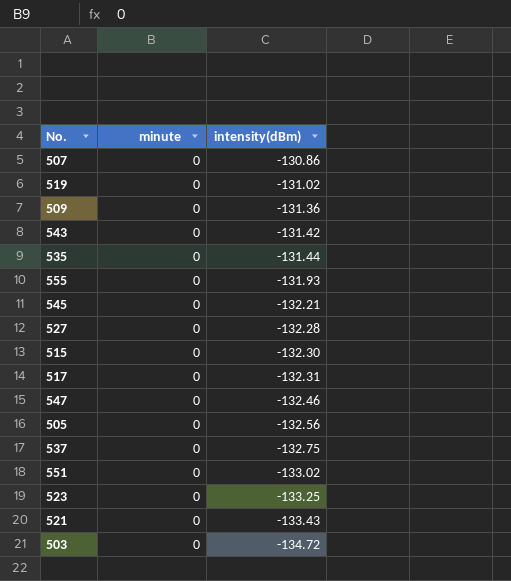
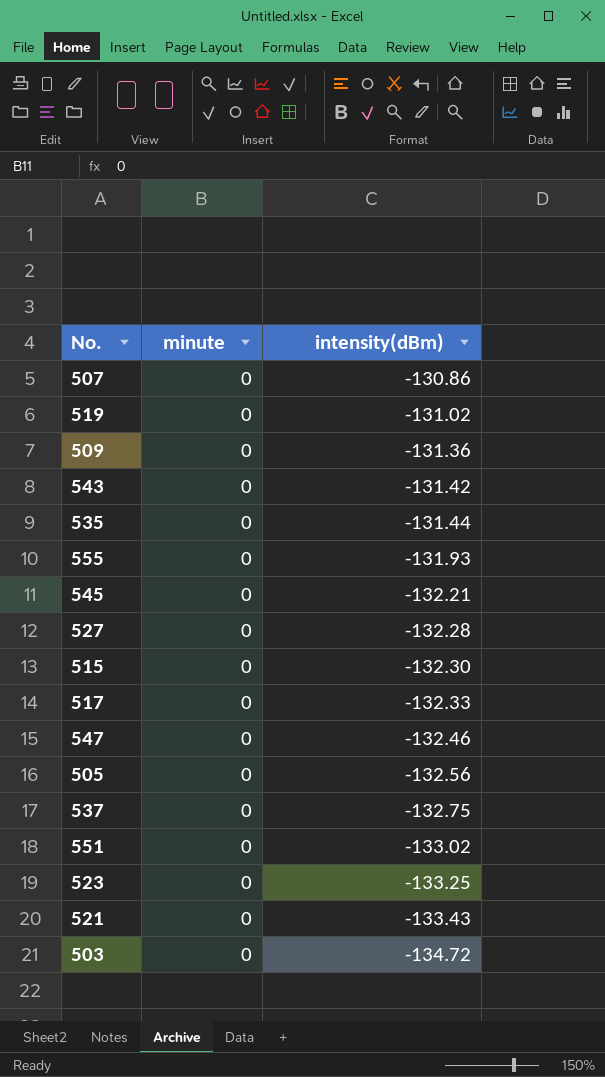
517 | intensity(dBm): -132.31 -> -132.33

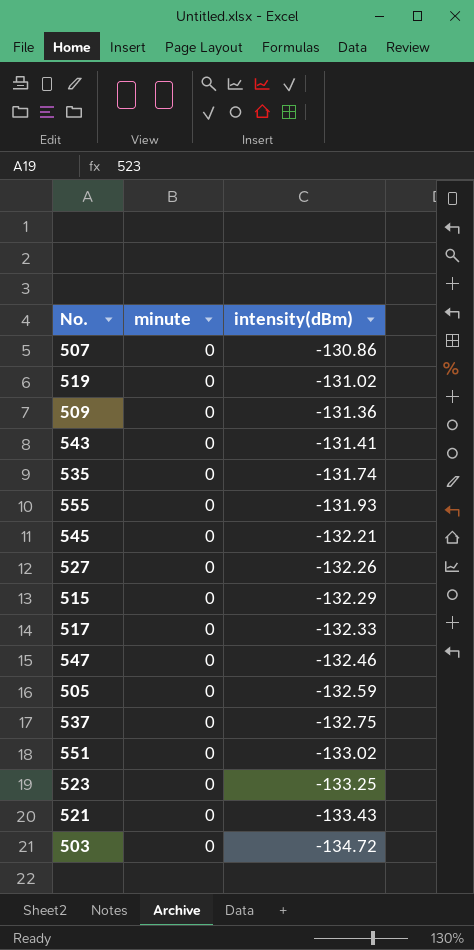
543 | intensity(dBm): -131.42 -> -131.41
535 | intensity(dBm): -131.44 -> -131.74
527 | intensity(dBm): -132.28 -> -132.26
515 | intensity(dBm): -132.30 -> -132.29
505 | intensity(dBm): -132.56 -> -132.59

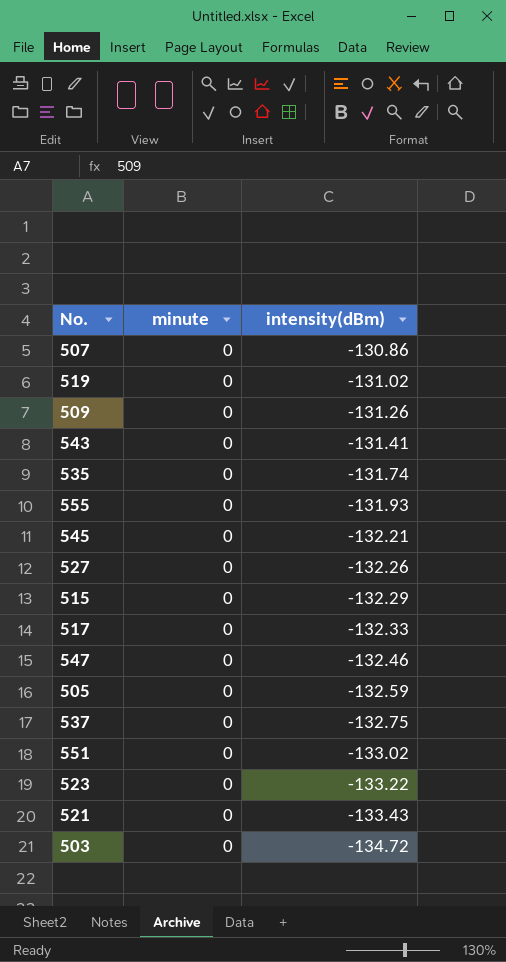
509 | intensity(dBm): -131.36 -> -131.26
523 | intensity(dBm): -133.25 -> -133.22

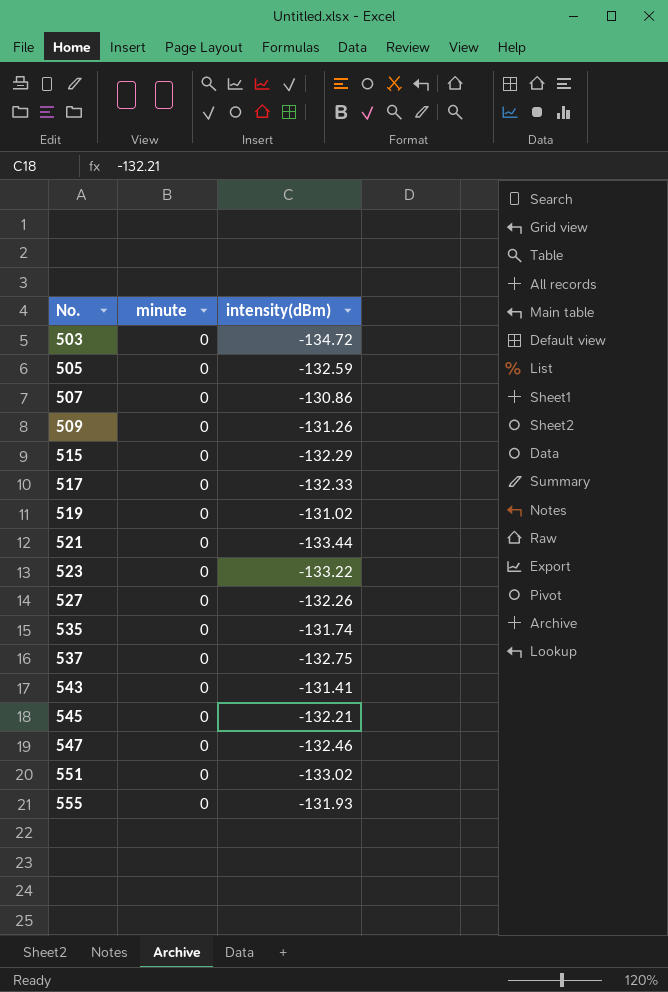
row order: intensity(dBm) descending -> No. ascending
521 | intensity(dBm): -133.43 -> -133.44

